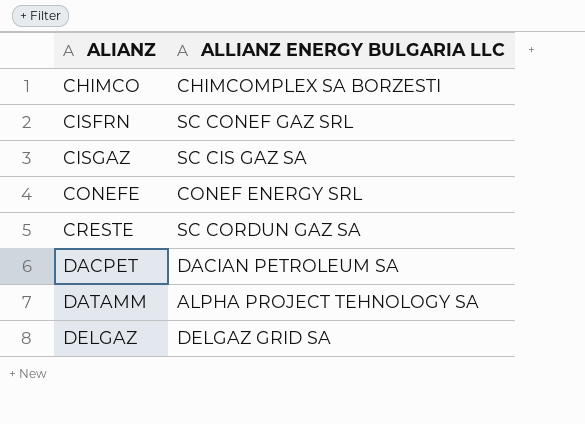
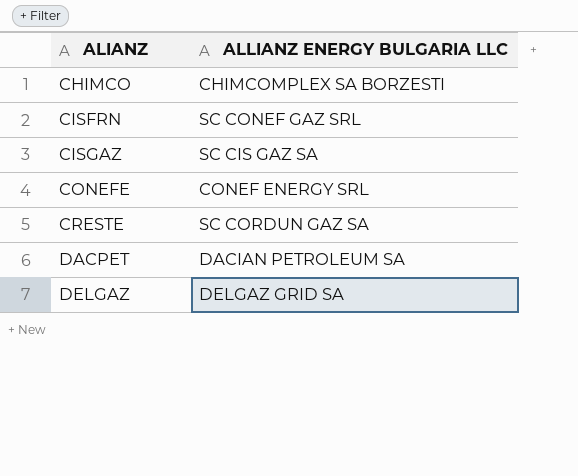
row DATAMM: ALPHA PROJECT TEHNOLOGY SA -> none

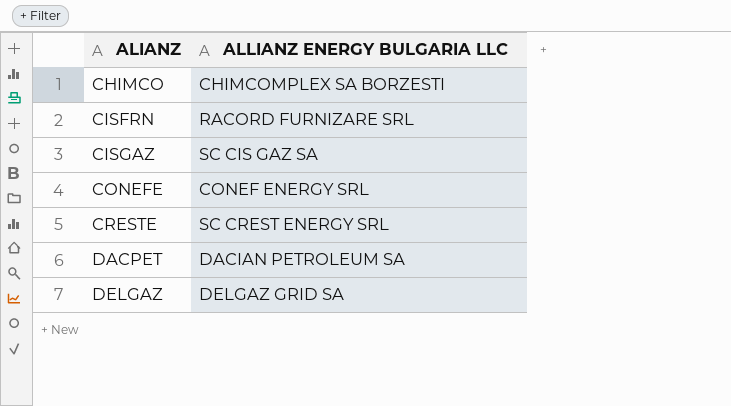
CISFRN | ALLIANZ ENERGY BULGARIA LLC: SC CONEF GAZ SRL -> RACORD FURNIZARE SRL
CRESTE | ALLIANZ ENERGY BULGARIA LLC: SC CORDUN GAZ SA -> SC CREST ENERGY SRL

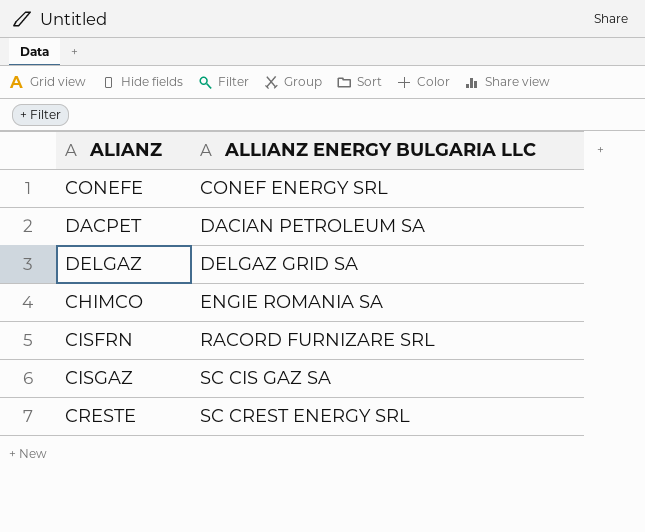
row order: ALIANZ ascending -> ALLIANZ ENERGY BULGARIA LLC ascending
CHIMCO | ALLIANZ ENERGY BULGARIA LLC: CHIMCOMPLEX SA BORZESTI -> ENGIE ROMANIA SA

